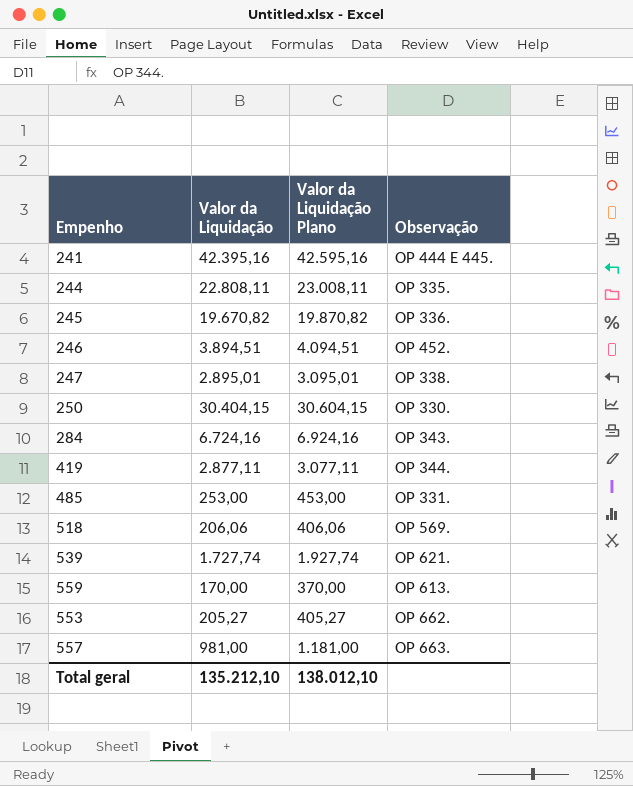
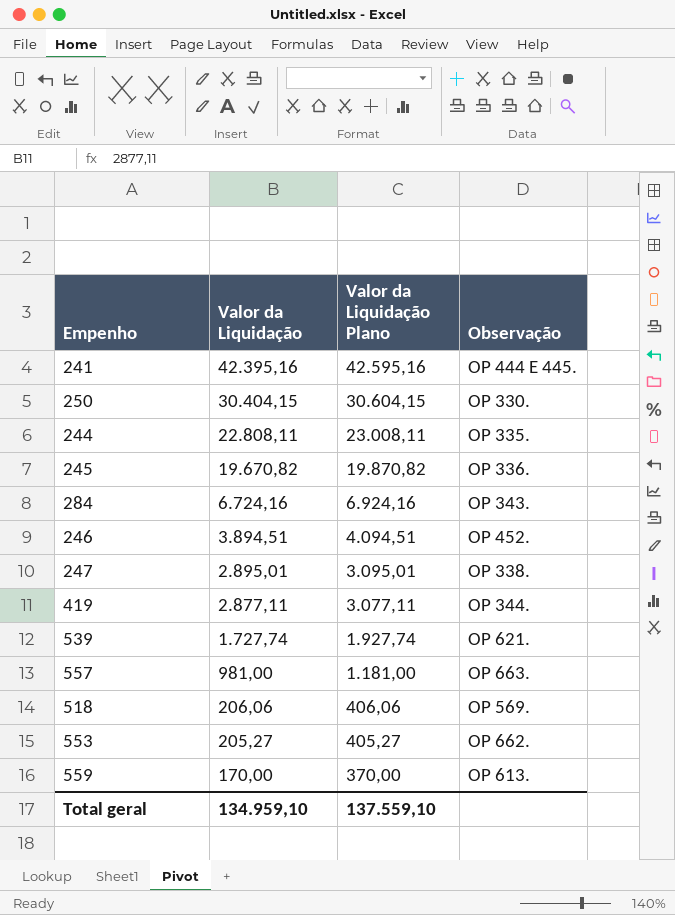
row order: none -> Valor da Liquidação descending
row 485: 253,00 | 453,00 | OP 331. -> none
Total geral | Valor da Liquidação: 135.212,10 -> 134.959,10
Total geral | Valor da Liquidação Plano: 138.012,10 -> 137.559,10

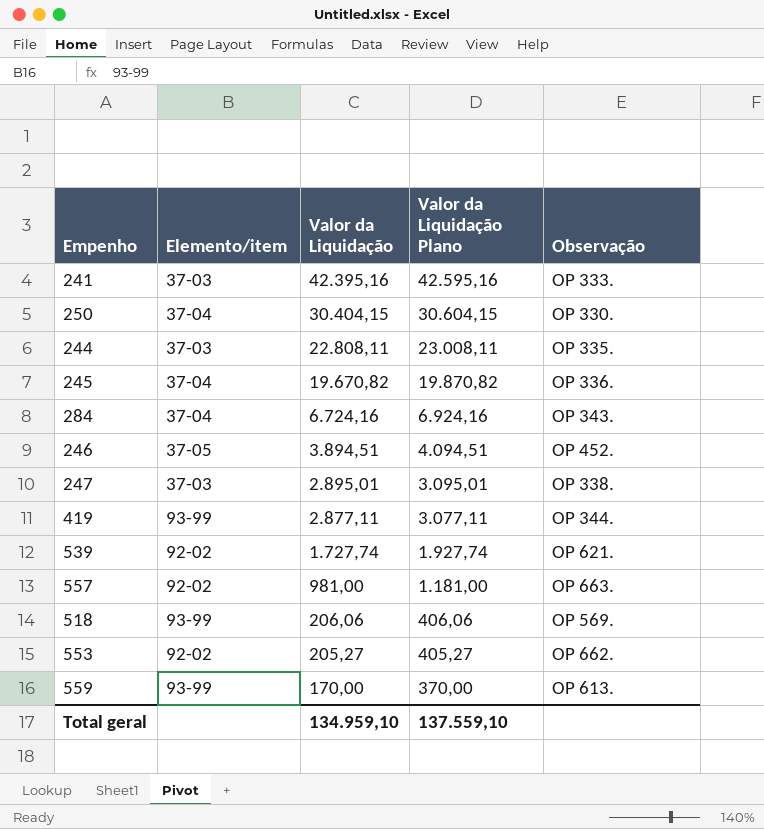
column Elemento/item | position: none -> 2
241 | Observação: OP 444 E 445. -> OP 333.

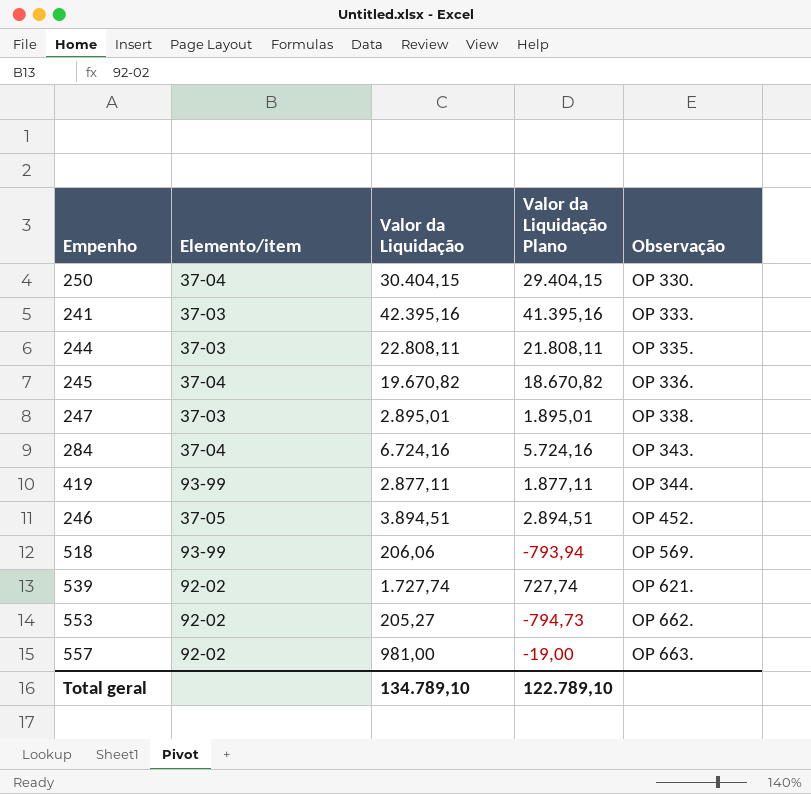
row order: Valor da Liquidação descending -> Observação ascending
column Valor da Liquidação Plano | formula: [Valor da Liquidação] + 200 -> [Valor da Liquidação] - 1000
row 559: 93-99 | 170,00 | 370,00 | OP 613. -> none
Total geral | Valor da Liquidação: 134.959,10 -> 134.789,10
Total geral | Valor da Liquidação Plano: 137.559,10 -> 122.789,10

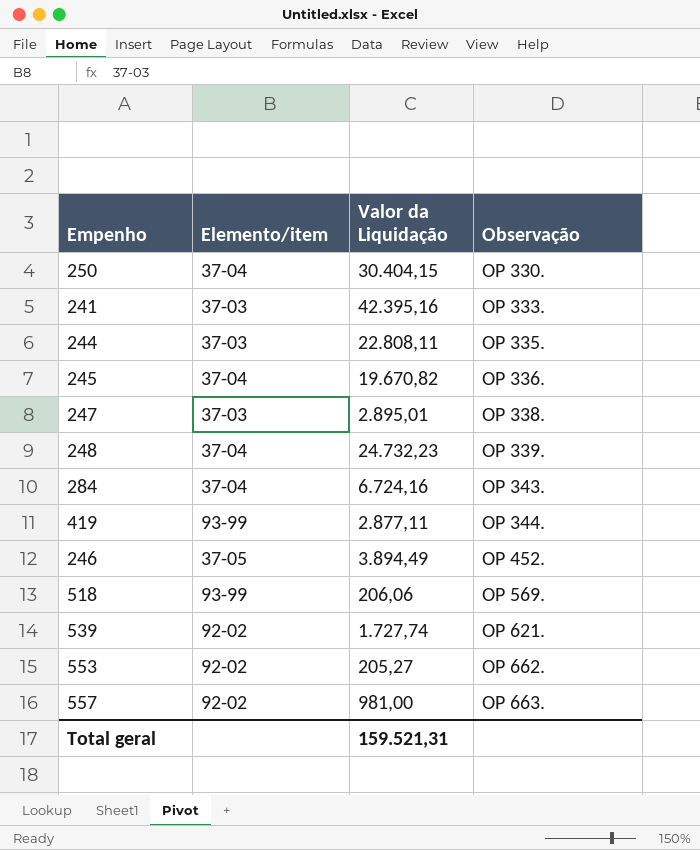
column Valor da Liquidação Plano | formula: [Valor da Liquidação] - 1000 -> none
row 248: none -> 37-04 | 24.732,23 | OP 339.
246 | Valor da Liquidação: 3.894,51 -> 3.894,49
Total geral | Valor da Liquidação: 134.789,10 -> 159.521,31

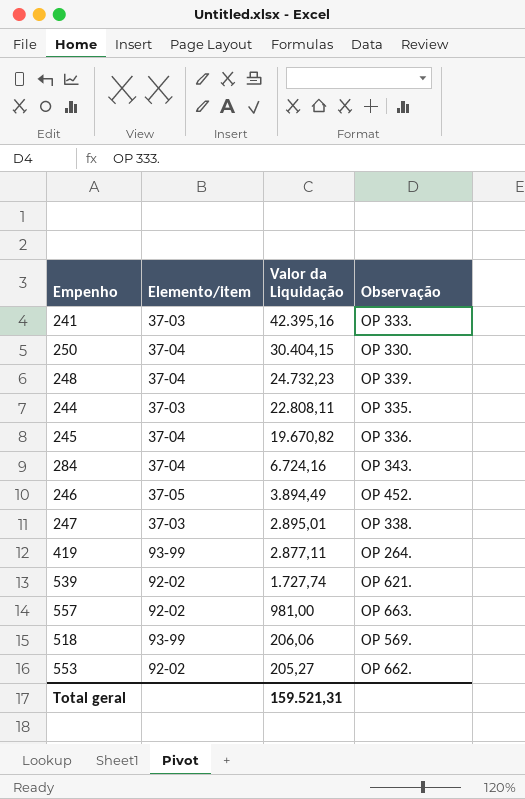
row order: Observação ascending -> Valor da Liquidação descending
419 | Observação: OP 344. -> OP 264.

